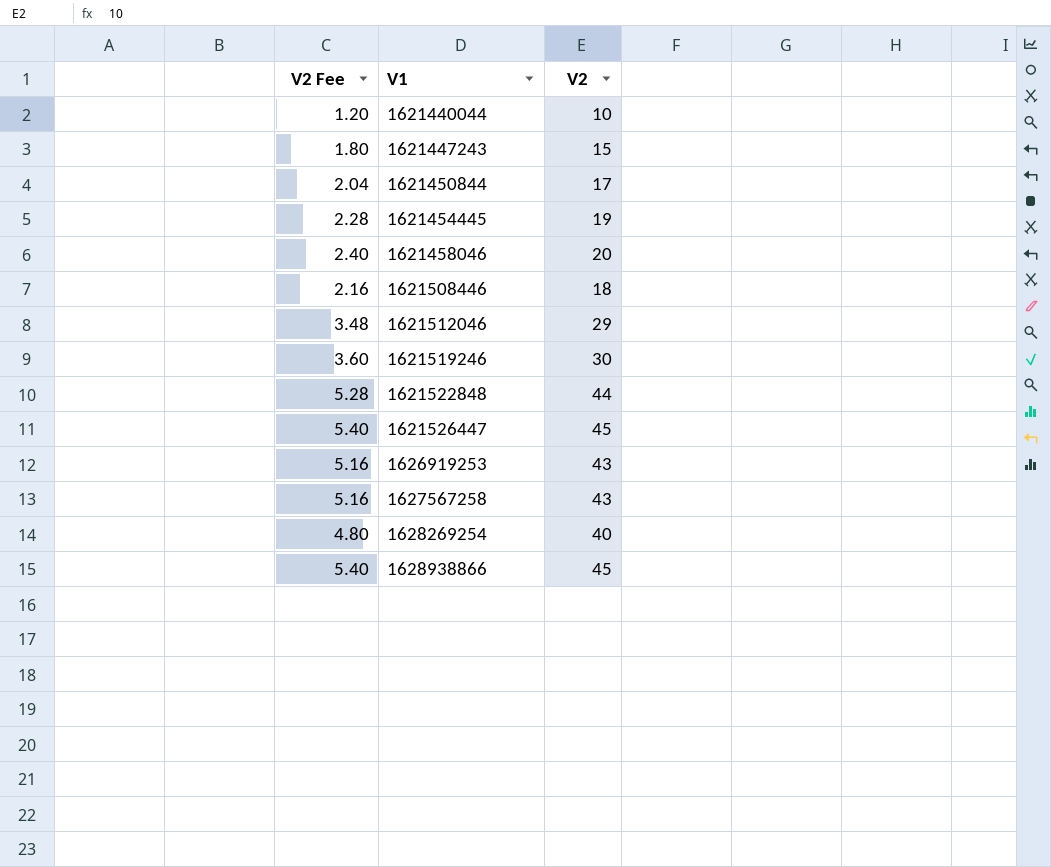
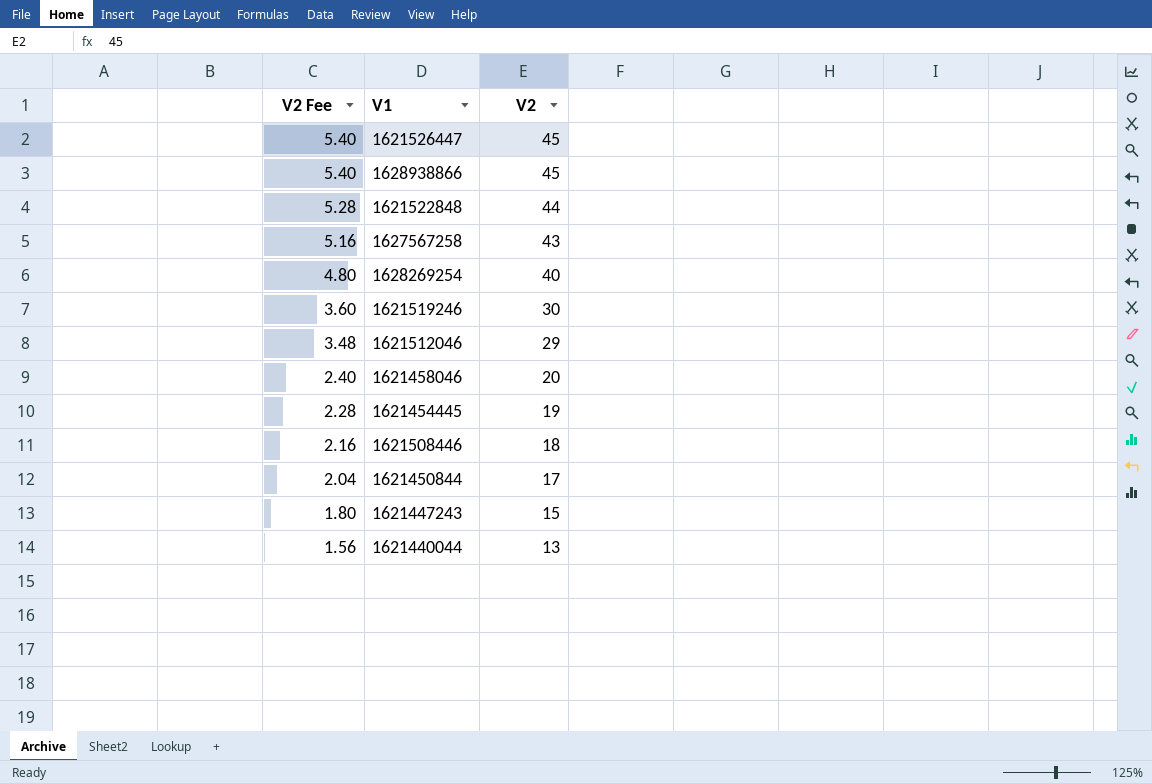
row order: V1 ascending -> V2 Fee descending
row 1626919253: 5.16 | 43 -> none
1621440044 | V2 Fee: 1.20 -> 1.56
1621440044 | V2: 10 -> 13

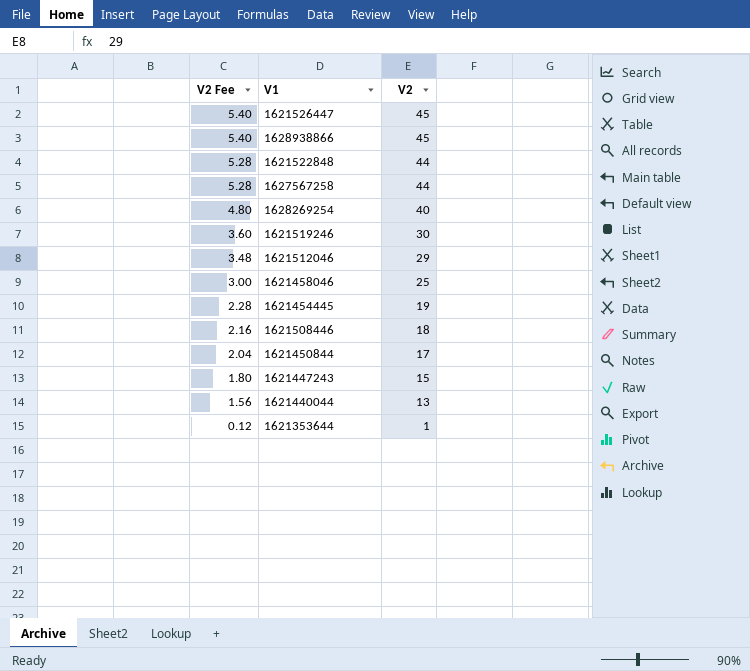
1627567258 | V2 Fee: 5.16 -> 5.28
1627567258 | V2: 43 -> 44
1621458046 | V2 Fee: 2.40 -> 3.00
1621458046 | V2: 20 -> 25
row 1621353644: none -> 0.12 | 1

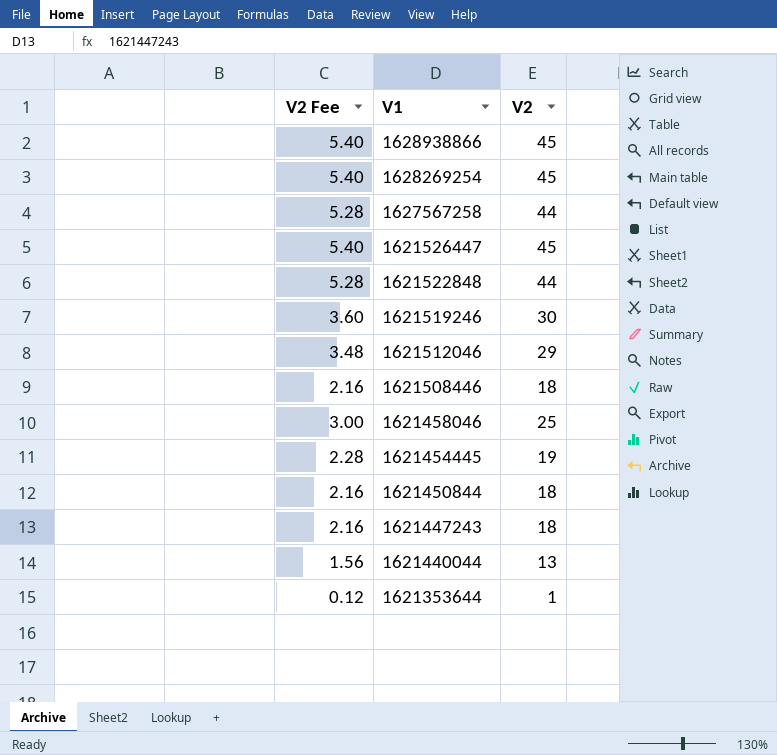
row order: V2 Fee descending -> V1 descending
1628269254 | V2 Fee: 4.80 -> 5.40
1628269254 | V2: 40 -> 45
1621450844 | V2 Fee: 2.04 -> 2.16
1621450844 | V2: 17 -> 18
1621447243 | V2 Fee: 1.80 -> 2.16
1621447243 | V2: 15 -> 18

